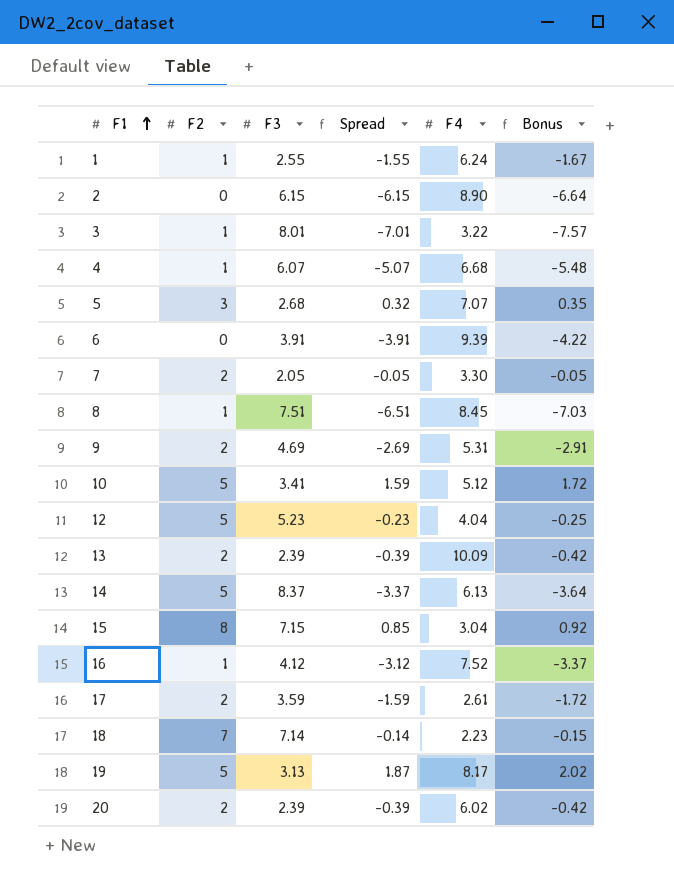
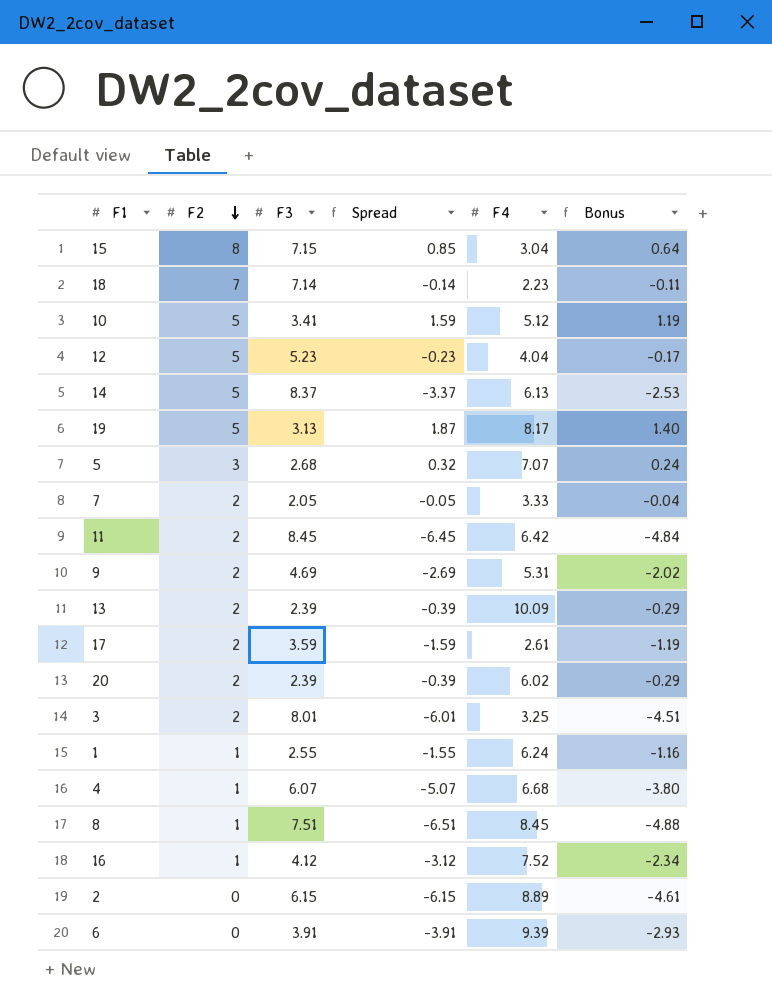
row order: F1 ascending -> F2 descending
column Bonus | formula: [Spread] * 1.08 -> [Spread] * 0.75
7 | F4: 3.30 -> 3.33
row 11: none -> 2 | 8.45 | -6.45 | 6.42 | -4.84
3 | F2: 1 -> 2
3 | Spread: -7.01 -> -6.01
3 | F4: 3.22 -> 3.25
2 | F4: 8.90 -> 8.89

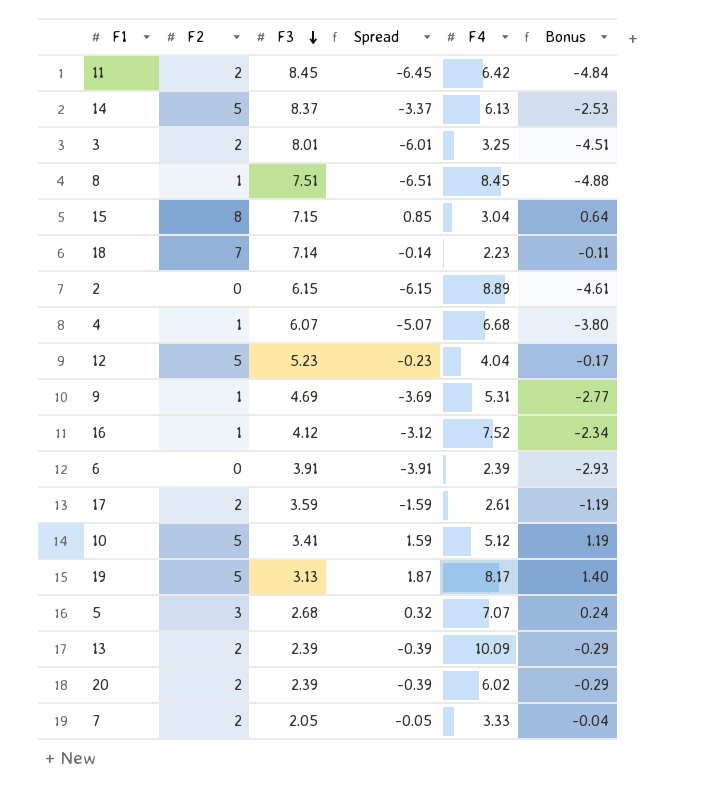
row order: F2 descending -> F3 descending
row 1: 1 | 2.55 | -1.55 | 6.24 | -1.16 -> none
9 | F2: 2 -> 1
9 | Spread: -2.69 -> -3.69
9 | Bonus: -2.02 -> -2.77
6 | F4: 9.39 -> 2.39

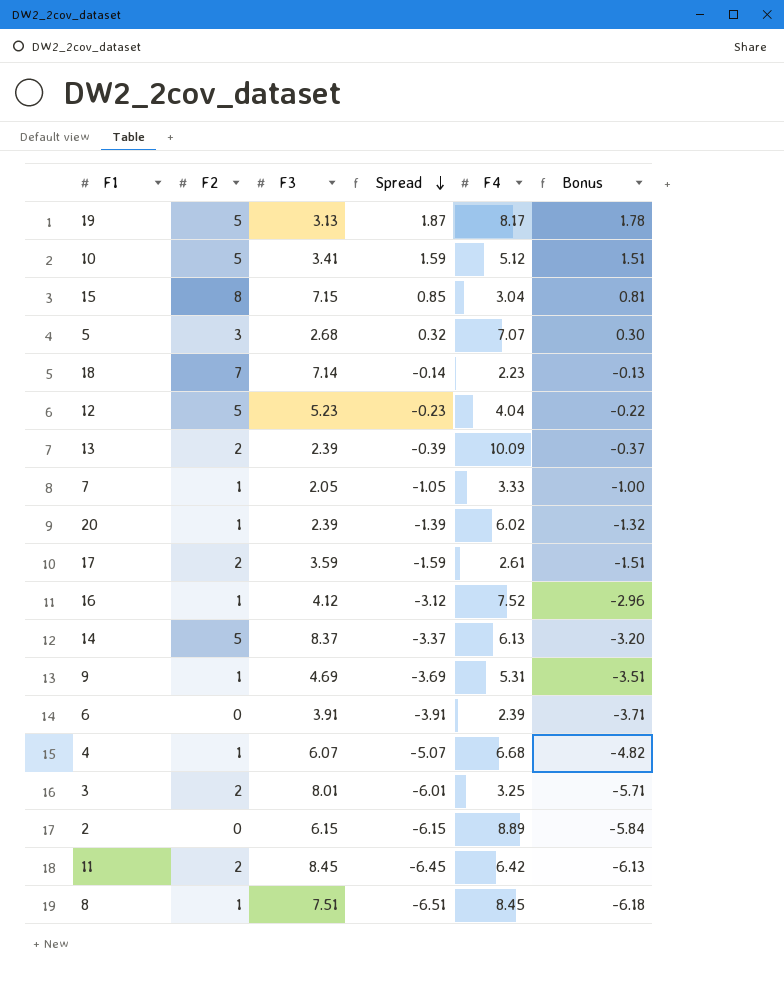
row order: F3 descending -> Spread descending
column Bonus | formula: [Spread] * 0.75 -> [Spread] * 0.95
7 | F2: 2 -> 1
7 | Spread: -0.05 -> -1.05
20 | F2: 2 -> 1
20 | Spread: -0.39 -> -1.39

